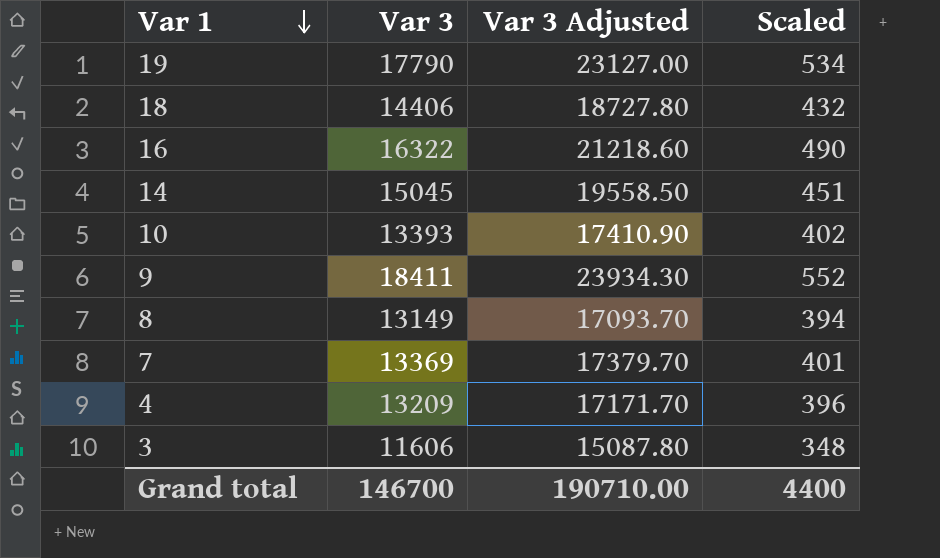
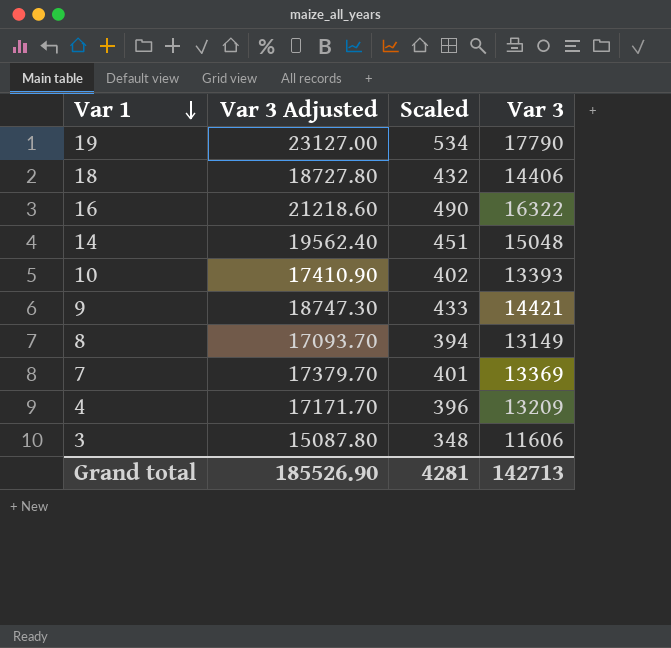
column Var 3 | position: 2 -> 4
14 | Var 3 Adjusted: 19558.50 -> 19562.40
14 | Var 3: 15045 -> 15048
9 | Var 3 Adjusted: 23934.30 -> 18747.30
9 | Scaled: 552 -> 433
9 | Var 3: 18411 -> 14421
Grand total | Var 3 Adjusted: 190710.00 -> 185526.90
Grand total | Scaled: 4400 -> 4281
Grand total | Var 3: 146700 -> 142713

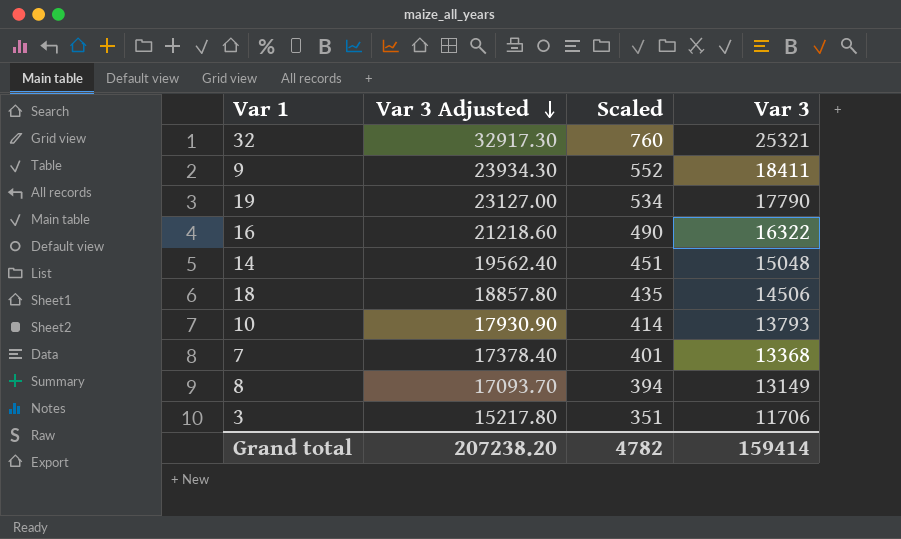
row order: Var 1 descending -> Var 3 Adjusted descending
row 4: 17171.70 | 396 | 13209 -> none
row 32: none -> 32917.30 | 760 | 25321
9 | Var 3 Adjusted: 18747.30 -> 23934.30
9 | Scaled: 433 -> 552
9 | Var 3: 14421 -> 18411
18 | Var 3 Adjusted: 18727.80 -> 18857.80
18 | Scaled: 432 -> 435
18 | Var 3: 14406 -> 14506
10 | Var 3 Adjusted: 17410.90 -> 17930.90
10 | Scaled: 402 -> 414
10 | Var 3: 13393 -> 13793
7 | Var 3 Adjusted: 17379.70 -> 17378.40
7 | Var 3: 13369 -> 13368
3 | Var 3 Adjusted: 15087.80 -> 15217.80
3 | Scaled: 348 -> 351
3 | Var 3: 11606 -> 11706
Grand total | Var 3 Adjusted: 185526.90 -> 207238.20
Grand total | Scaled: 4281 -> 4782
Grand total | Var 3: 142713 -> 159414

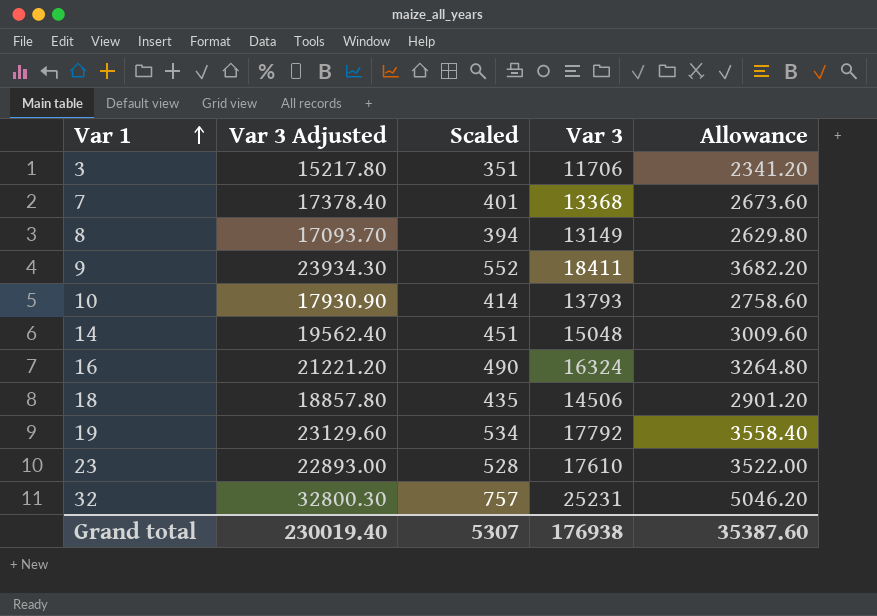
row order: Var 3 Adjusted descending -> Var 1 ascending
column Allowance | formula: none -> [Var 3] * 0.2
16 | Var 3 Adjusted: 21218.60 -> 21221.20
16 | Var 3: 16322 -> 16324
19 | Var 3 Adjusted: 23127.00 -> 23129.60
19 | Var 3: 17790 -> 17792
row 23: none -> 22893.00 | 528 | 17610 | 3522.00
32 | Var 3 Adjusted: 32917.30 -> 32800.30
32 | Scaled: 760 -> 757
32 | Var 3: 25321 -> 25231
Grand total | Var 3 Adjusted: 207238.20 -> 230019.40
Grand total | Scaled: 4782 -> 5307
Grand total | Var 3: 159414 -> 176938

